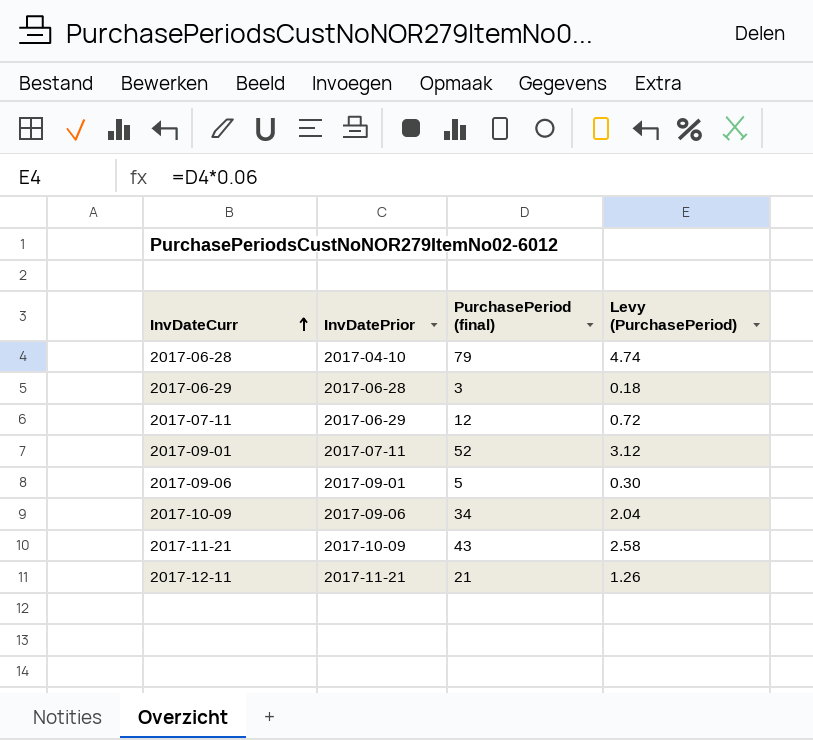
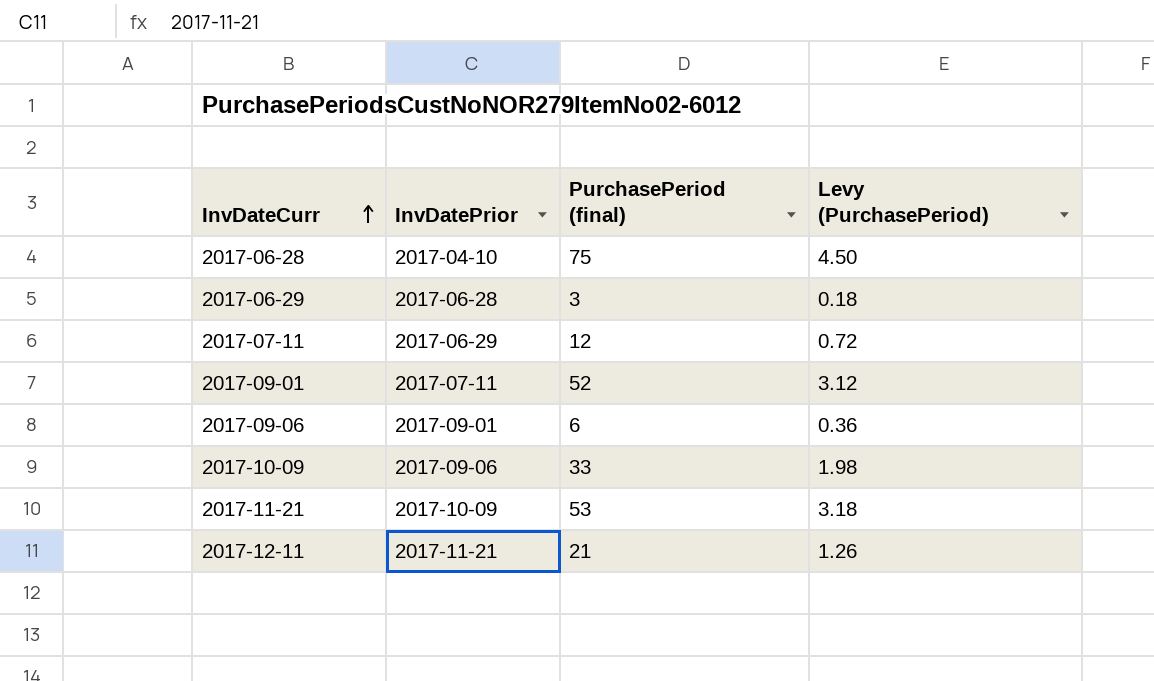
2017-06-28 | PurchasePeriod (final): 79 -> 75
2017-06-28 | Levy (PurchasePeriod): 4.74 -> 4.50
2017-09-06 | PurchasePeriod (final): 5 -> 6
2017-09-06 | Levy (PurchasePeriod): 0.30 -> 0.36
2017-10-09 | PurchasePeriod (final): 34 -> 33
2017-10-09 | Levy (PurchasePeriod): 2.04 -> 1.98
2017-11-21 | PurchasePeriod (final): 43 -> 53
2017-11-21 | Levy (PurchasePeriod): 2.58 -> 3.18

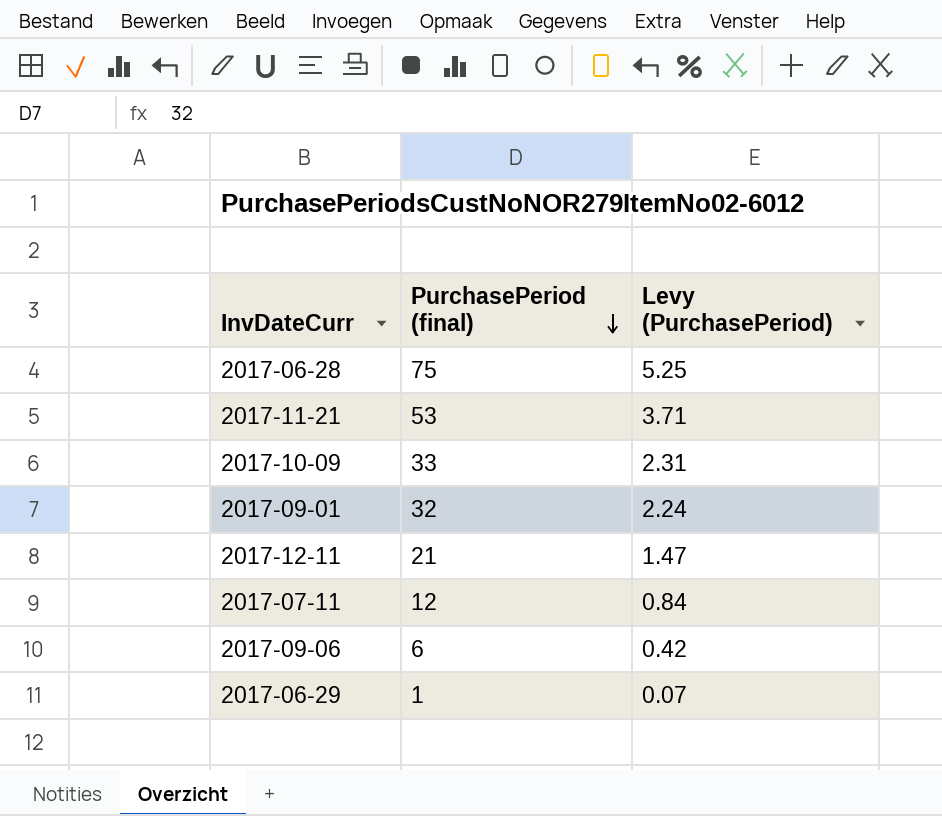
row order: InvDateCurr ascending -> PurchasePeriod (final) descending
column InvDatePrior | position: 2 -> none
column Levy (PurchasePeriod) | formula: [PurchasePeriod (final)] * 0.06 -> [PurchasePeriod (final)] * 0.07
2017-09-01 | PurchasePeriod (final): 52 -> 32
2017-06-29 | PurchasePeriod (final): 3 -> 1

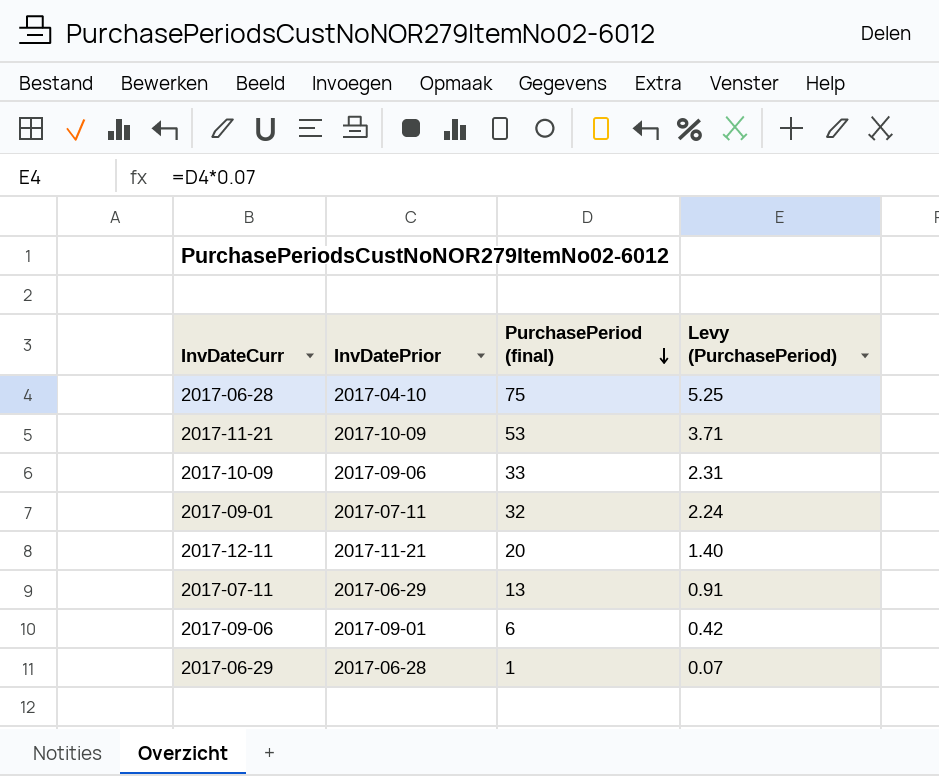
column InvDatePrior | position: none -> 2
2017-12-11 | PurchasePeriod (final): 21 -> 20
2017-12-11 | Levy (PurchasePeriod): 1.47 -> 1.40
2017-07-11 | PurchasePeriod (final): 12 -> 13
2017-07-11 | Levy (PurchasePeriod): 0.84 -> 0.91

